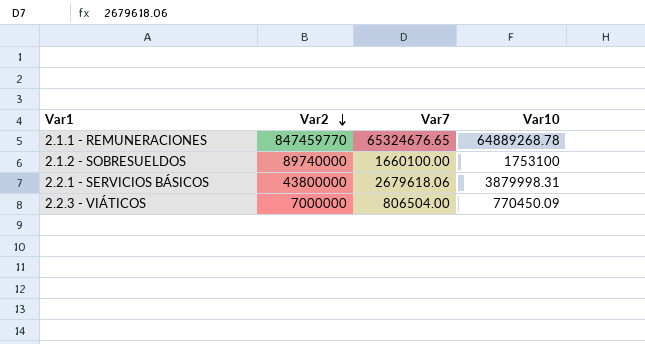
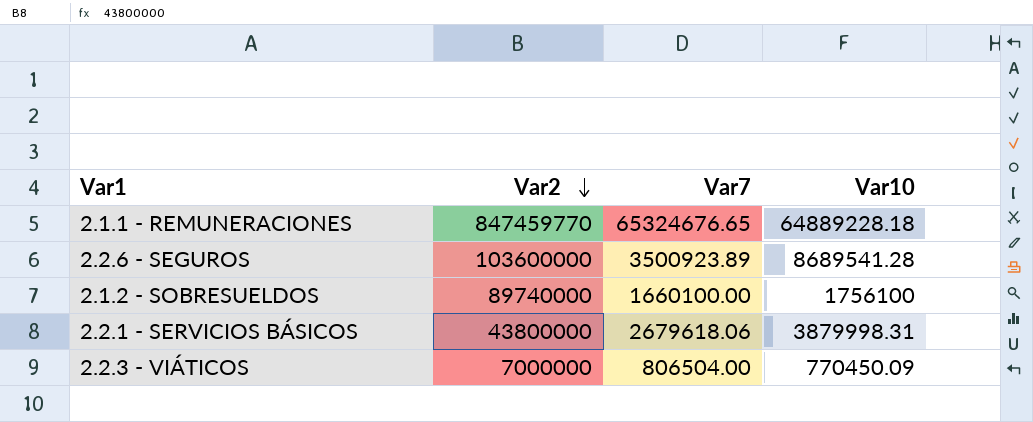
2.1.1 - REMUNERACIONES | Var10: 64889268.78 -> 64889228.18
row 2.2.6 - SEGUROS: none -> 103600000 | 3500923.89 | 8689541.28
2.1.2 - SOBRESUELDOS | Var10: 1753100 -> 1756100

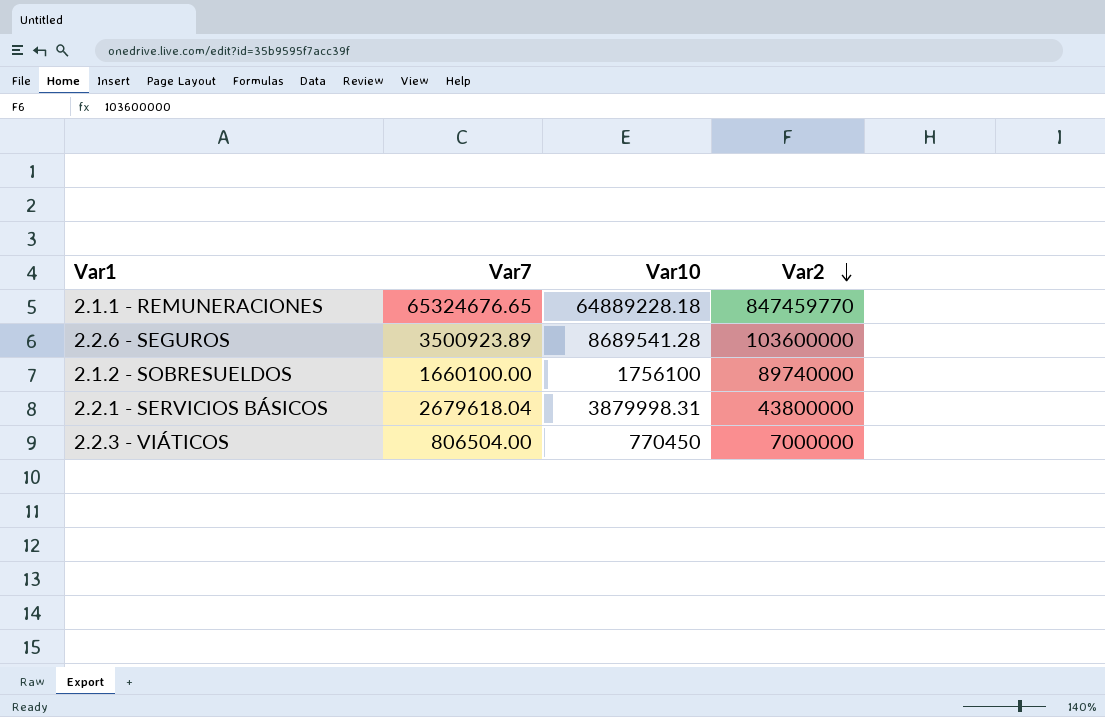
column Var2 | position: 2 -> 4
2.2.1 - SERVICIOS BÁSICOS | Var7: 2679618.06 -> 2679618.04
2.2.3 - VIÁTICOS | Var10: 770450.09 -> 770450

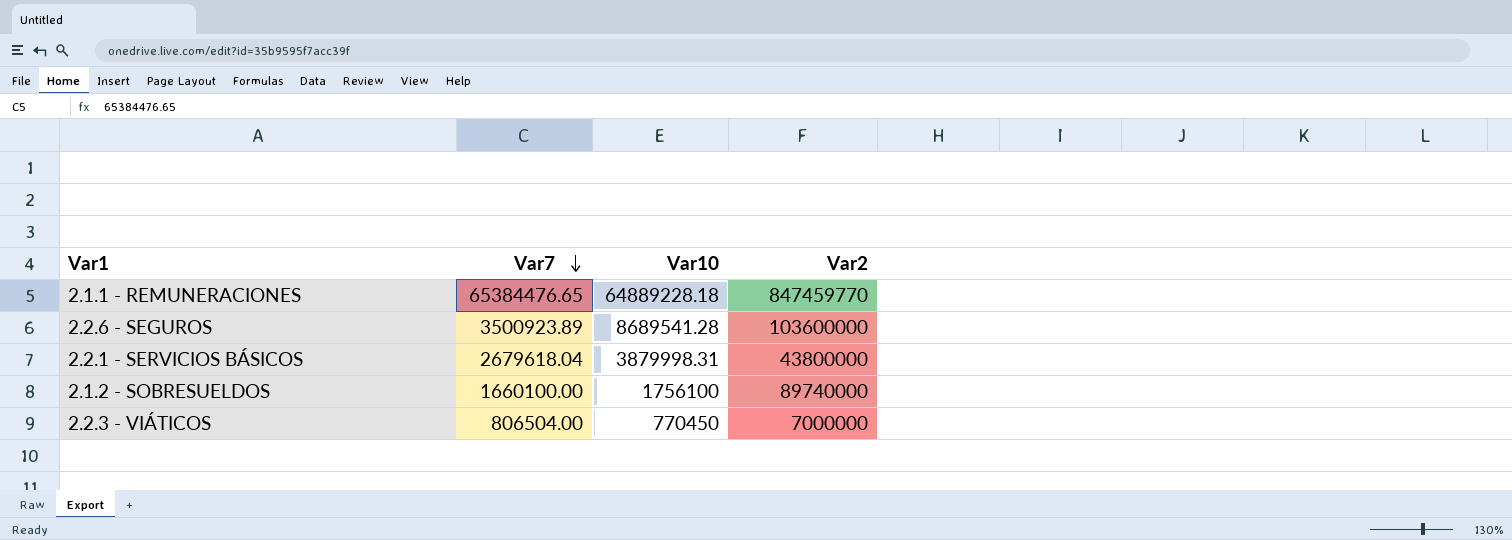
row order: Var2 descending -> Var7 descending
2.1.1 - REMUNERACIONES | Var7: 65324676.65 -> 65384476.65

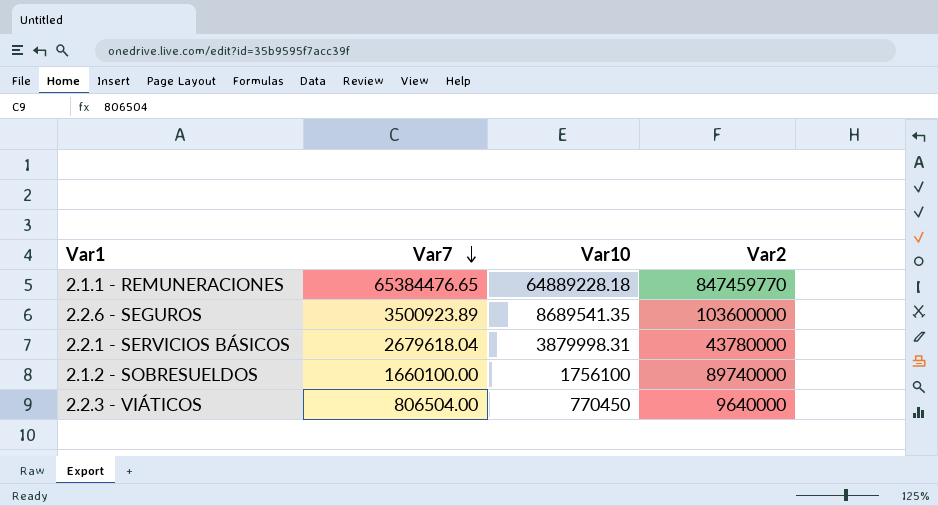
2.2.6 - SEGUROS | Var10: 8689541.28 -> 8689541.35
2.2.1 - SERVICIOS BÁSICOS | Var2: 43800000 -> 43780000
2.2.3 - VIÁTICOS | Var2: 7000000 -> 9640000

